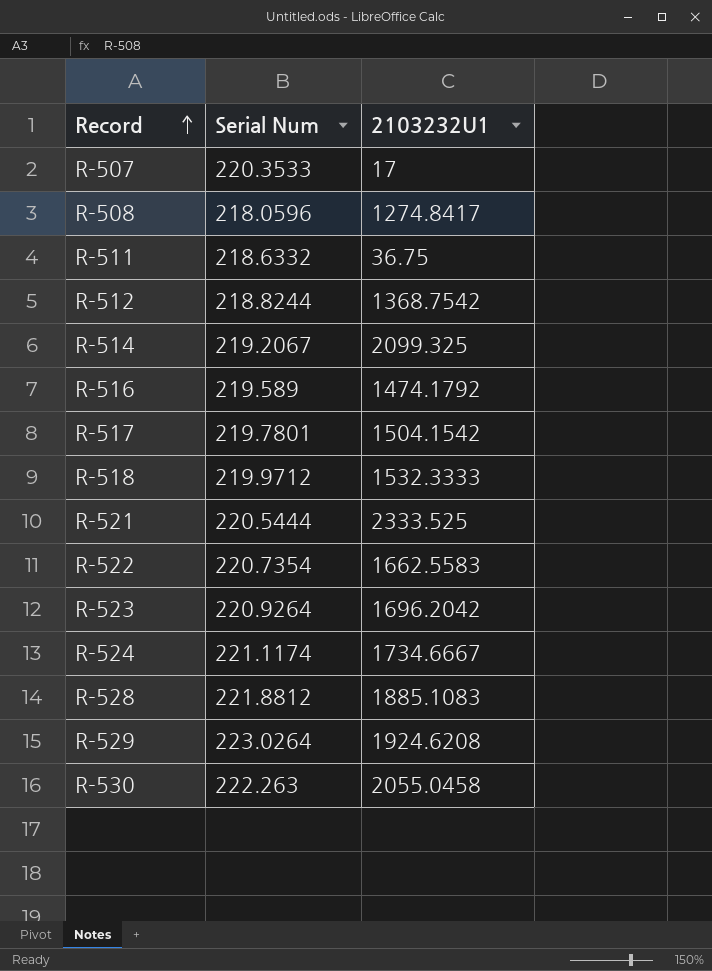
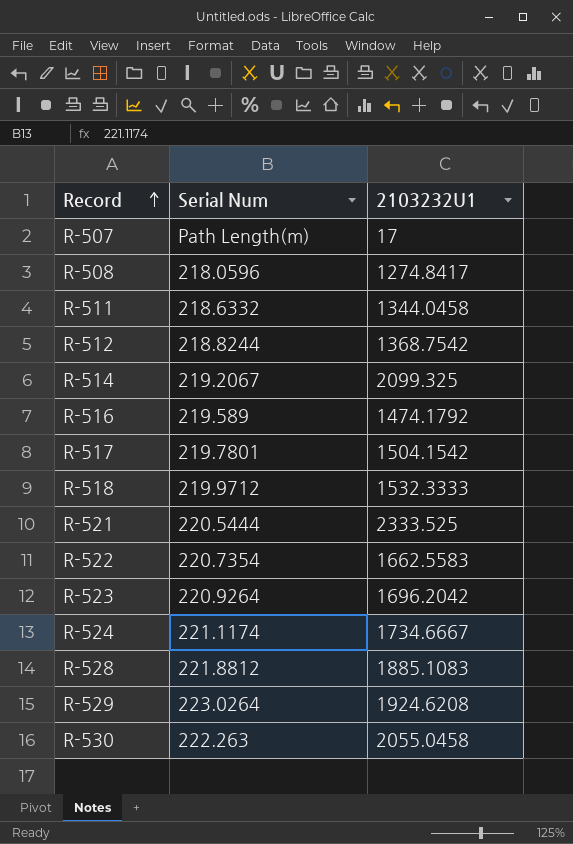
R-507 | Serial Num: 220.3533 -> Path Length(m)
R-511 | 2103232U1: 36.75 -> 1344.0458

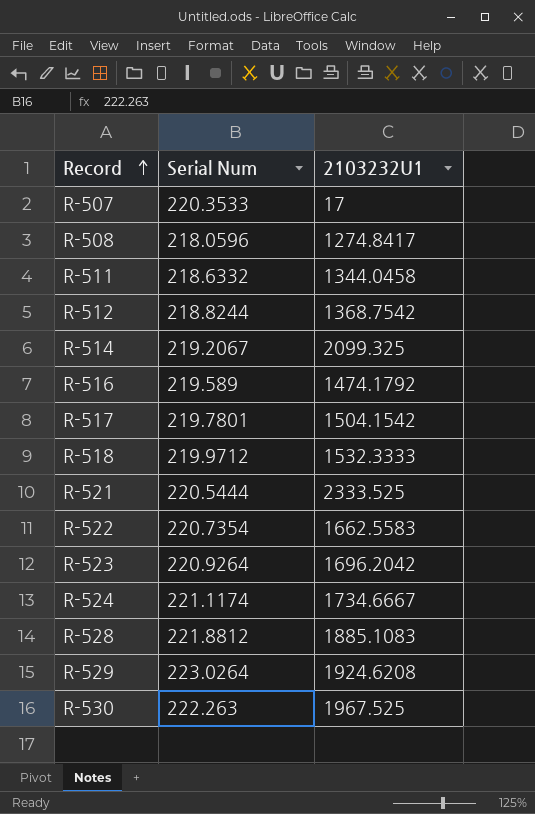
R-507 | Serial Num: Path Length(m) -> 220.3533
R-530 | 2103232U1: 2055.0458 -> 1967.525

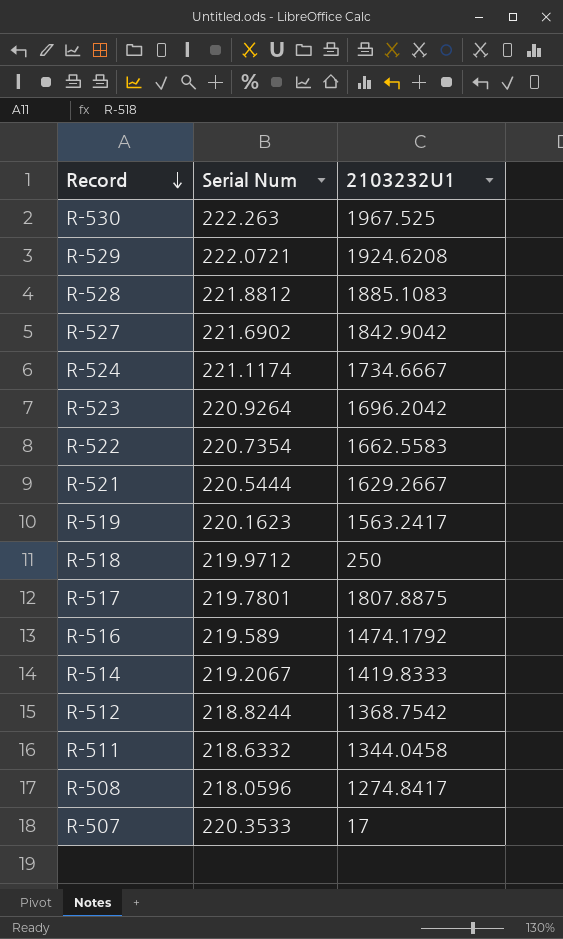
row order: Record ascending -> Record descending
R-529 | Serial Num: 223.0264 -> 222.0721
row R-527: none -> 221.6902 | 1842.9042
R-521 | 2103232U1: 2333.525 -> 1629.2667
row R-519: none -> 220.1623 | 1563.2417
R-518 | 2103232U1: 1532.3333 -> 250
R-517 | 2103232U1: 1504.1542 -> 1807.8875
R-514 | 2103232U1: 2099.325 -> 1419.8333

